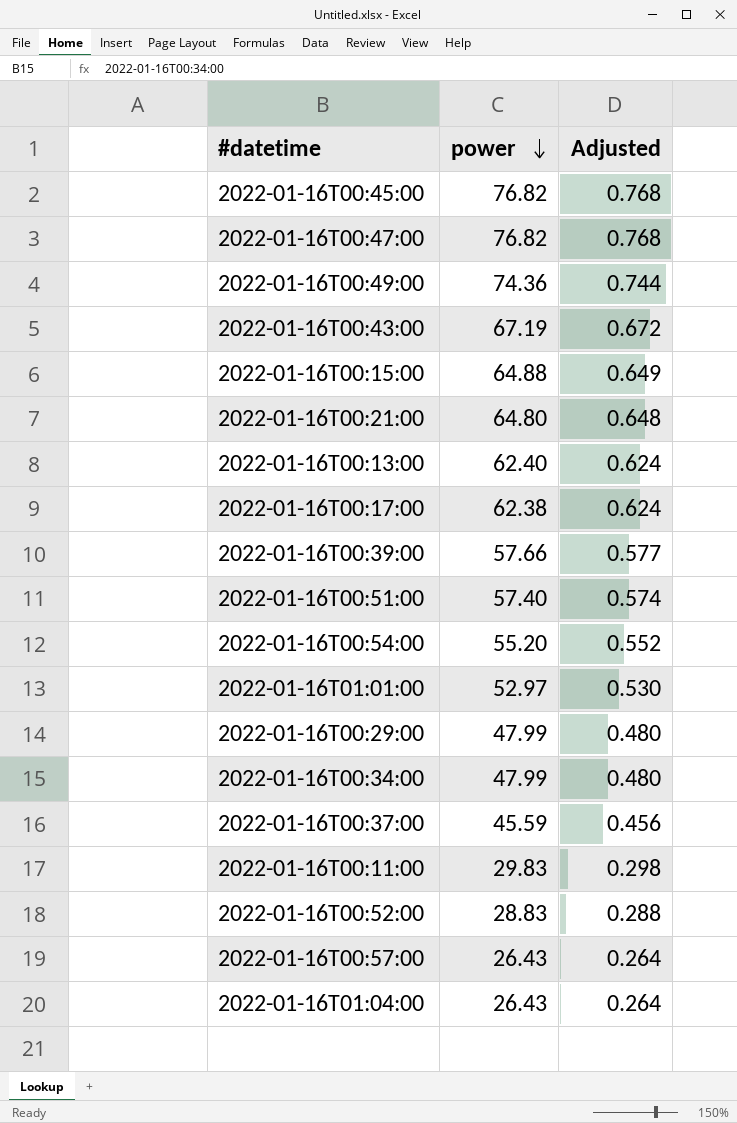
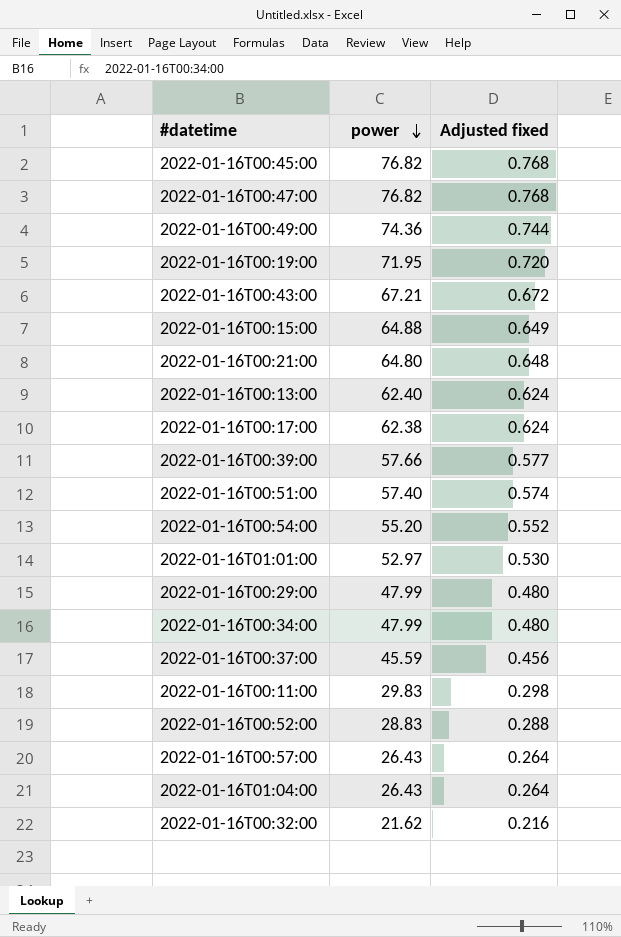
column name: Adjusted -> Adjusted fixed
row 2022-01-16T00:19:00: none -> 71.95 | 0.720
2022-01-16T00:43:00 | power: 67.19 -> 67.21
row 2022-01-16T00:32:00: none -> 21.62 | 0.216

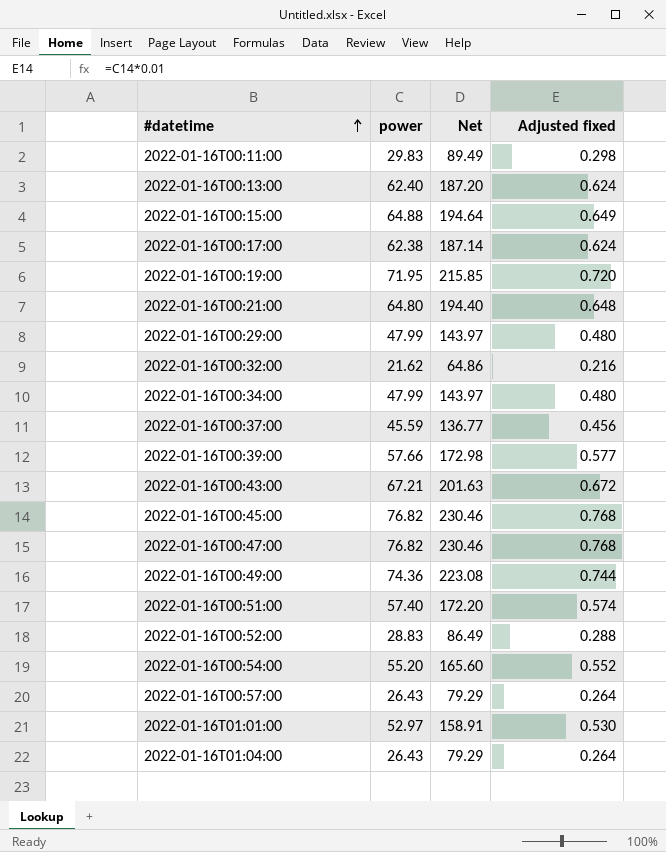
row order: power descending -> #datetime ascending
column Net | formula: none -> [power] * 3

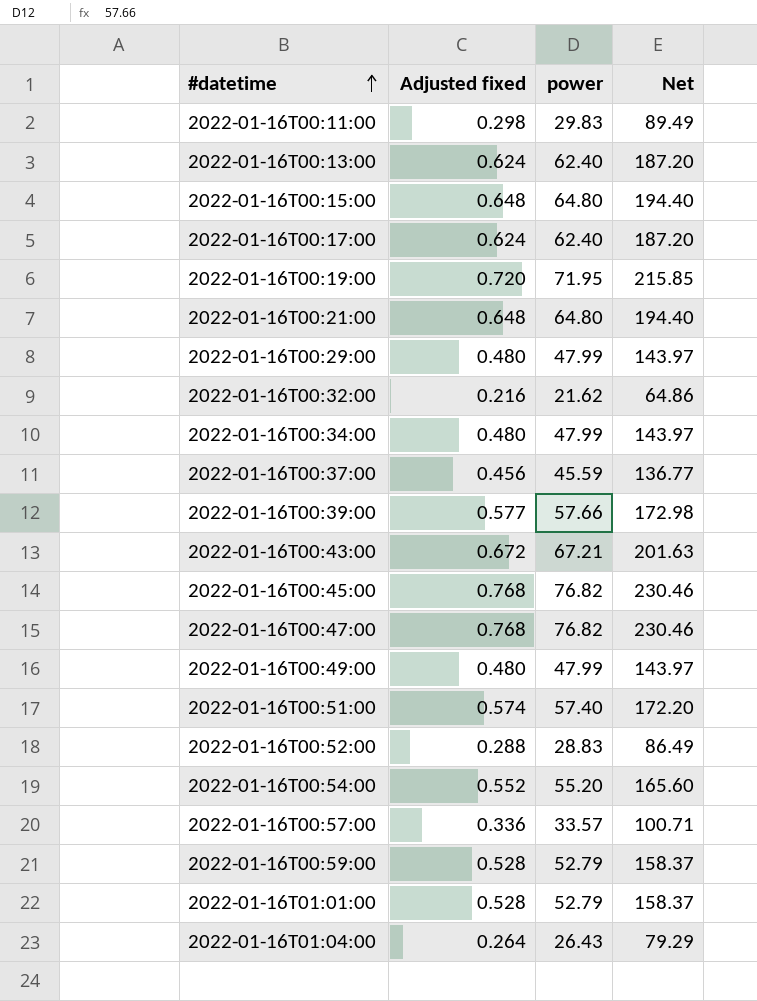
column Adjusted fixed | position: 4 -> 2
2022-01-16T00:15:00 | Adjusted fixed: 0.649 -> 0.648
2022-01-16T00:15:00 | power: 64.88 -> 64.80
2022-01-16T00:15:00 | Net: 194.64 -> 194.40
2022-01-16T00:17:00 | power: 62.38 -> 62.40
2022-01-16T00:17:00 | Net: 187.14 -> 187.20
2022-01-16T00:49:00 | Adjusted fixed: 0.744 -> 0.480
2022-01-16T00:49:00 | power: 74.36 -> 47.99
2022-01-16T00:49:00 | Net: 223.08 -> 143.97
2022-01-16T00:57:00 | Adjusted fixed: 0.264 -> 0.336
2022-01-16T00:57:00 | power: 26.43 -> 33.57
2022-01-16T00:57:00 | Net: 79.29 -> 100.71
row 2022-01-16T00:59:00: none -> 0.528 | 52.79 | 158.37
2022-01-16T01:01:00 | Adjusted fixed: 0.530 -> 0.528
2022-01-16T01:01:00 | power: 52.97 -> 52.79
2022-01-16T01:01:00 | Net: 158.91 -> 158.37

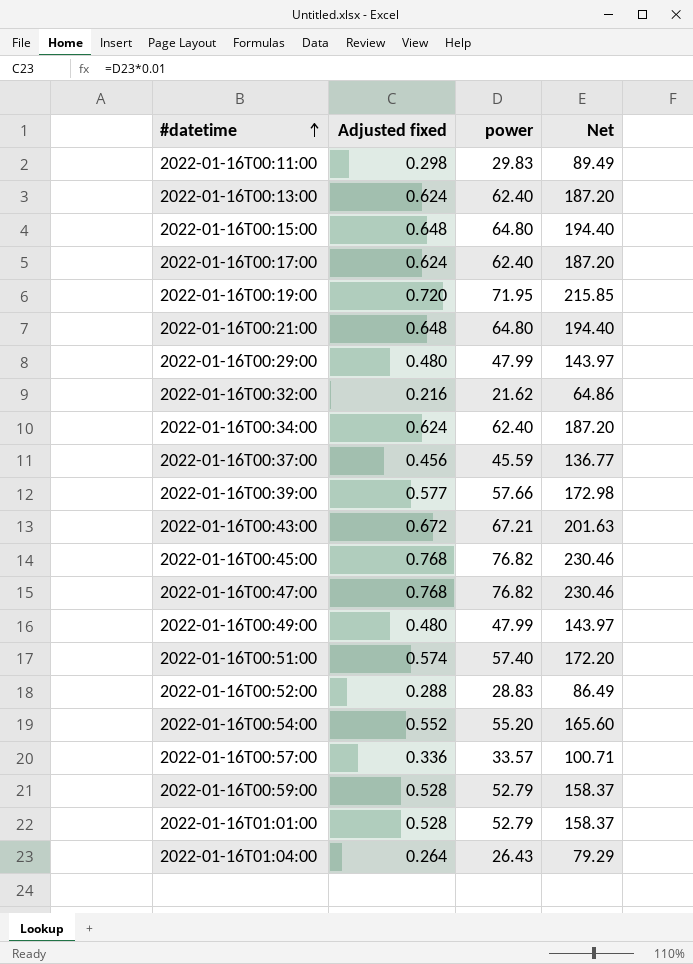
2022-01-16T00:34:00 | Adjusted fixed: 0.480 -> 0.624
2022-01-16T00:34:00 | power: 47.99 -> 62.40
2022-01-16T00:34:00 | Net: 143.97 -> 187.20

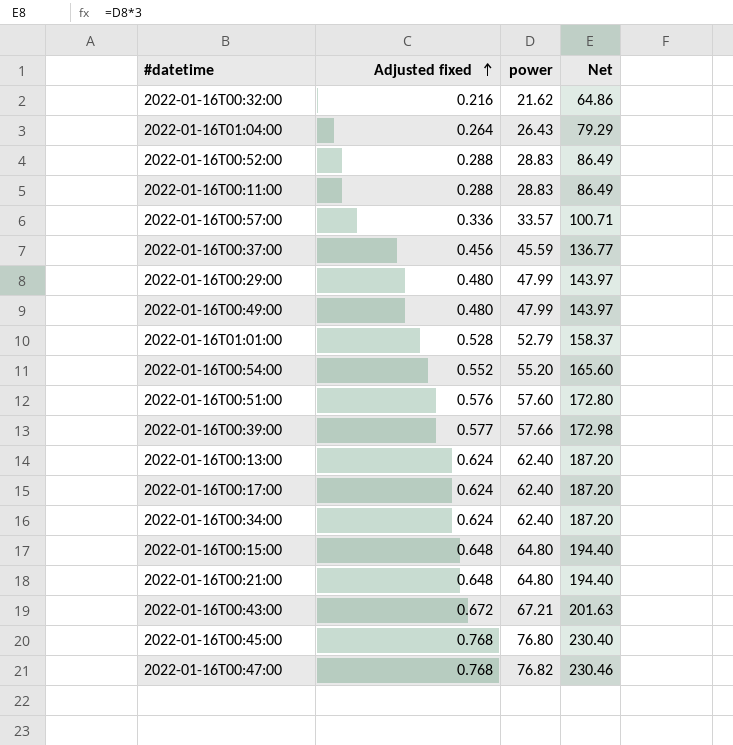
row order: #datetime ascending -> Adjusted fixed ascending
row 2022-01-16T00:19:00: 0.720 | 71.95 | 215.85 -> none
row 2022-01-16T00:59:00: 0.528 | 52.79 | 158.37 -> none
2022-01-16T00:11:00 | Adjusted fixed: 0.298 -> 0.288
2022-01-16T00:11:00 | power: 29.83 -> 28.83
2022-01-16T00:11:00 | Net: 89.49 -> 86.49
2022-01-16T00:51:00 | Adjusted fixed: 0.574 -> 0.576
2022-01-16T00:51:00 | power: 57.40 -> 57.60
2022-01-16T00:51:00 | Net: 172.20 -> 172.80
2022-01-16T00:45:00 | power: 76.82 -> 76.80
2022-01-16T00:45:00 | Net: 230.46 -> 230.40

